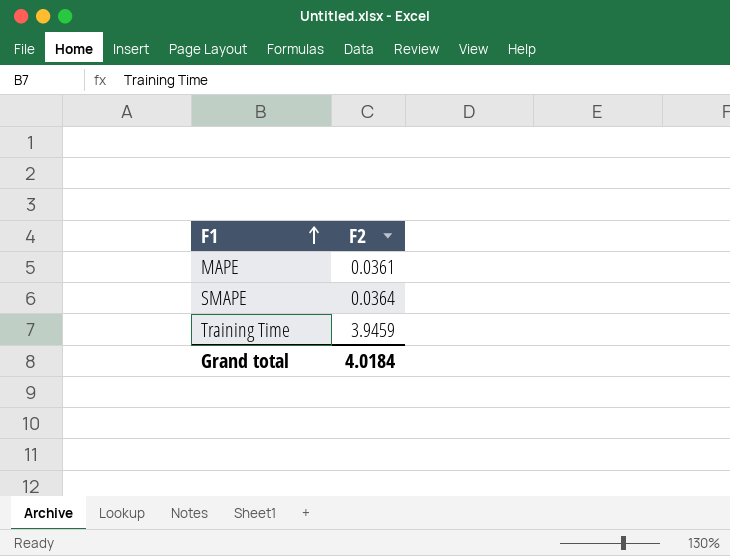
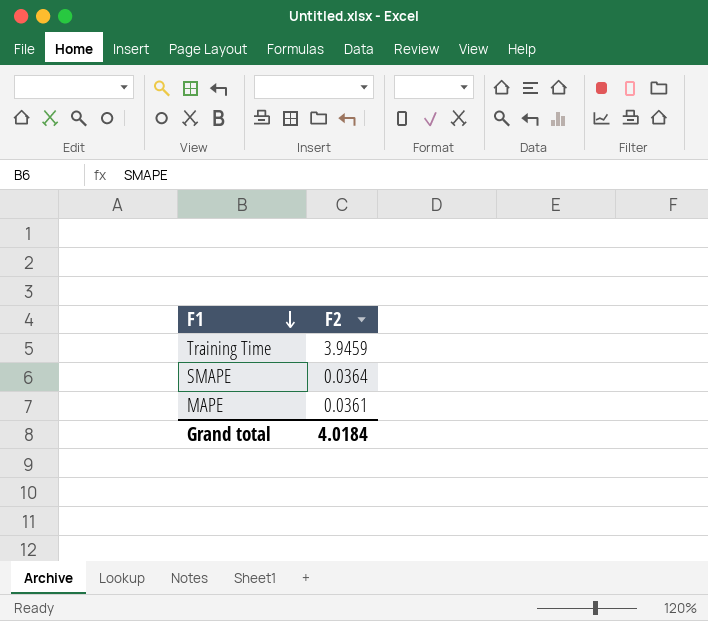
row order: F1 ascending -> F1 descending

